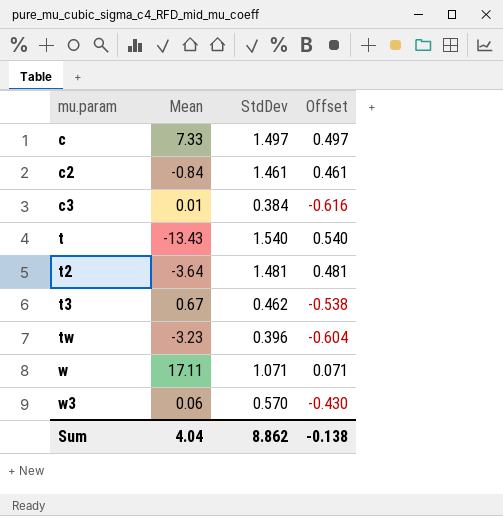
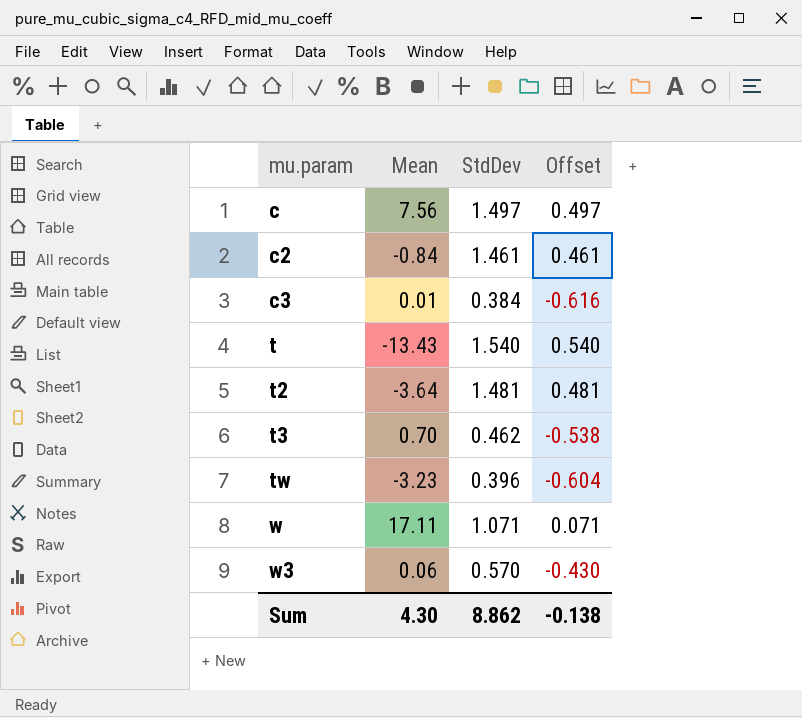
c | Mean: 7.33 -> 7.56
t3 | Mean: 0.67 -> 0.70
Sum | Mean: 4.04 -> 4.30

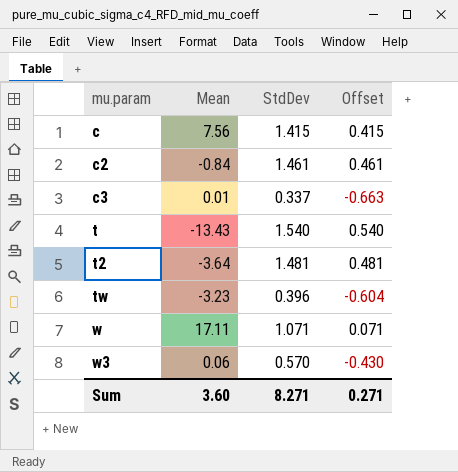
row t3: 0.70 | 0.462 | -0.538 -> none
c | StdDev: 1.497 -> 1.415
c | Offset: 0.497 -> 0.415
c3 | StdDev: 0.384 -> 0.337
c3 | Offset: -0.616 -> -0.663
Sum | Mean: 4.30 -> 3.60
Sum | StdDev: 8.862 -> 8.271
Sum | Offset: -0.138 -> 0.271

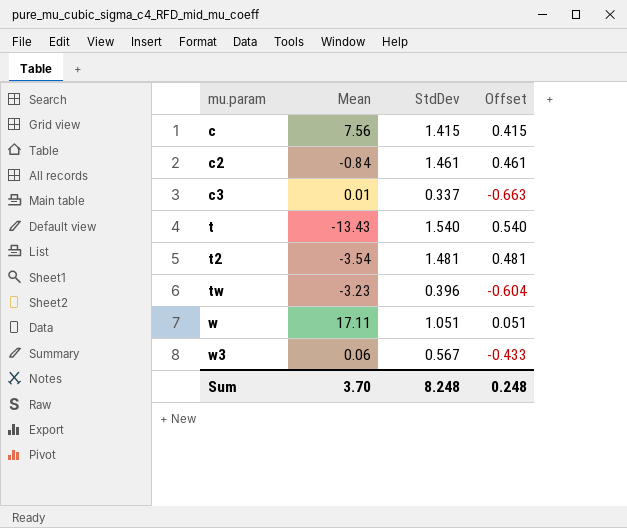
t2 | Mean: -3.64 -> -3.54
w | StdDev: 1.071 -> 1.051
w | Offset: 0.071 -> 0.051
w3 | StdDev: 0.570 -> 0.567
w3 | Offset: -0.430 -> -0.433
Sum | Mean: 3.60 -> 3.70
Sum | StdDev: 8.271 -> 8.248
Sum | Offset: 0.271 -> 0.248

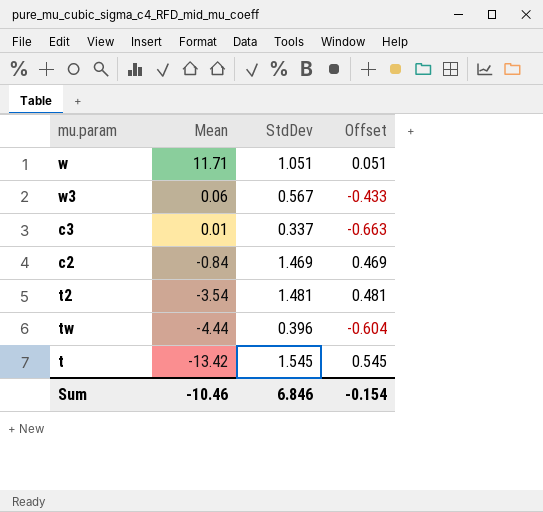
row order: mu.param ascending -> Mean descending
row c: 7.56 | 1.415 | 0.415 -> none
w | Mean: 17.11 -> 11.71
c2 | StdDev: 1.461 -> 1.469
c2 | Offset: 0.461 -> 0.469
tw | Mean: -3.23 -> -4.44
t | Mean: -13.43 -> -13.42
t | StdDev: 1.540 -> 1.545
t | Offset: 0.540 -> 0.545
Sum | Mean: 3.70 -> -10.46
Sum | StdDev: 8.248 -> 6.846
Sum | Offset: 0.248 -> -0.154

